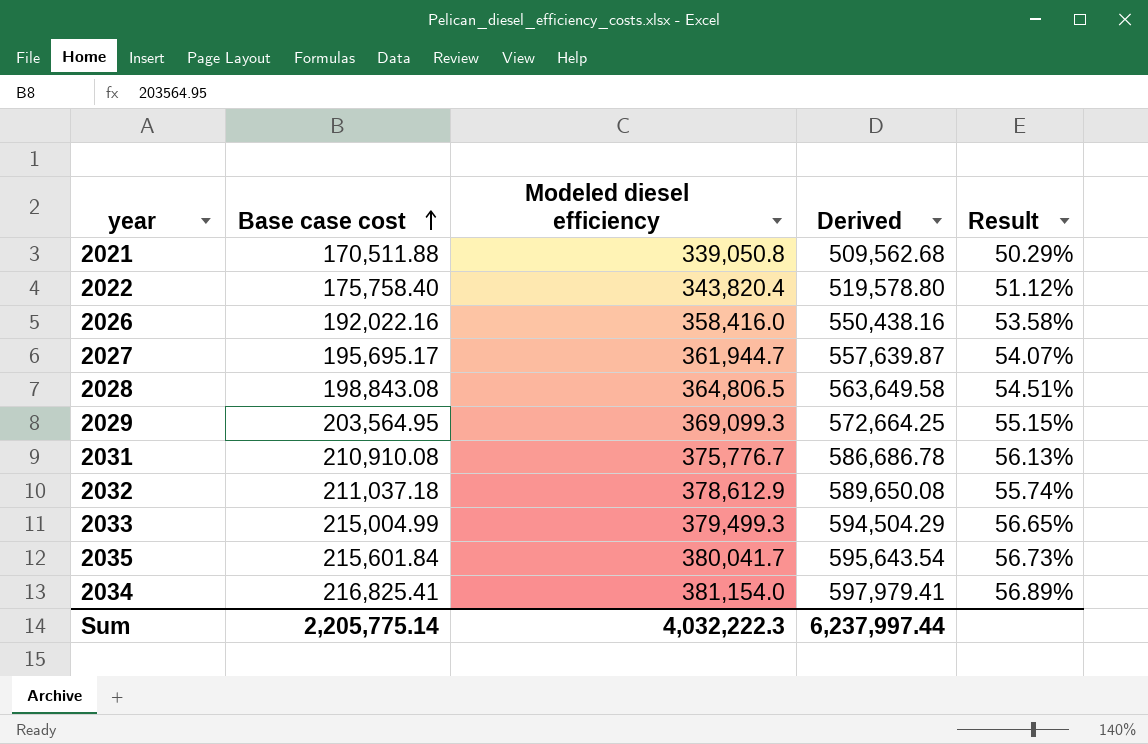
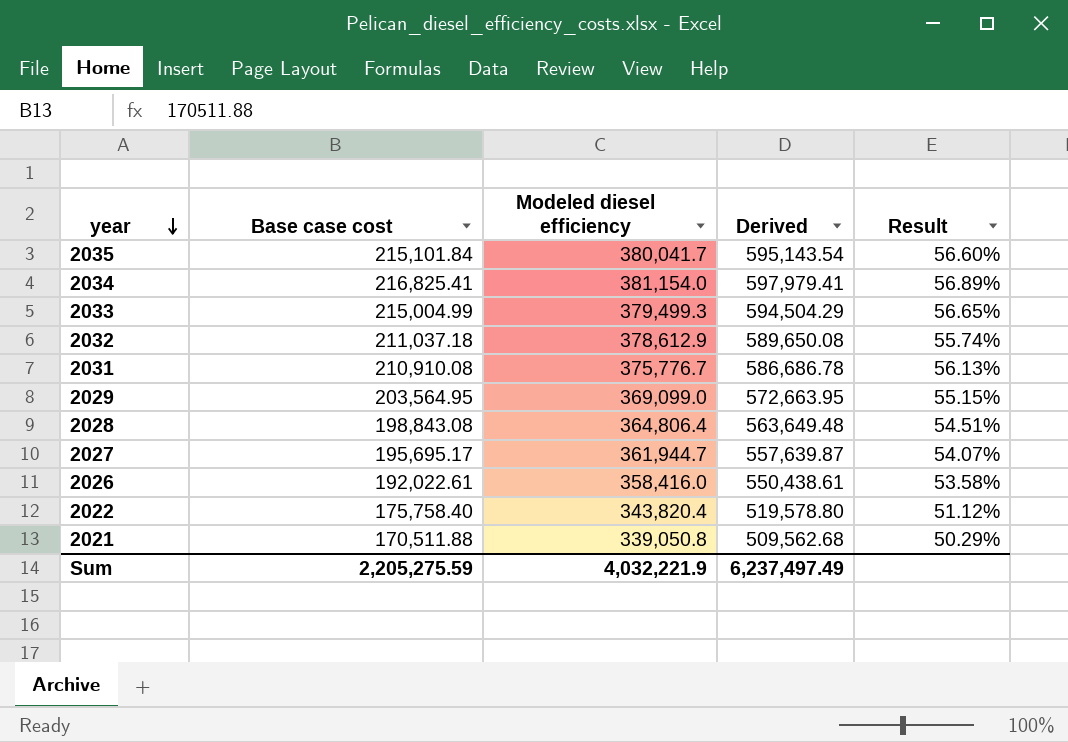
row order: Base case cost ascending -> year descending
2035 | Base case cost: 215,601.84 -> 215,101.84
2035 | Derived: 595,643.54 -> 595,143.54
2035 | Result: 56.73% -> 56.60%
2029 | Modeled diesel efficiency: 369,099.3 -> 369,099.0
2029 | Derived: 572,664.25 -> 572,663.95
2028 | Modeled diesel efficiency: 364,806.5 -> 364,806.4
2028 | Derived: 563,649.58 -> 563,649.48
2026 | Base case cost: 192,022.16 -> 192,022.61
2026 | Derived: 550,438.16 -> 550,438.61
Sum | Base case cost: 2,205,775.14 -> 2,205,275.59
Sum | Modeled diesel efficiency: 4,032,222.3 -> 4,032,221.9
Sum | Derived: 6,237,997.44 -> 6,237,497.49

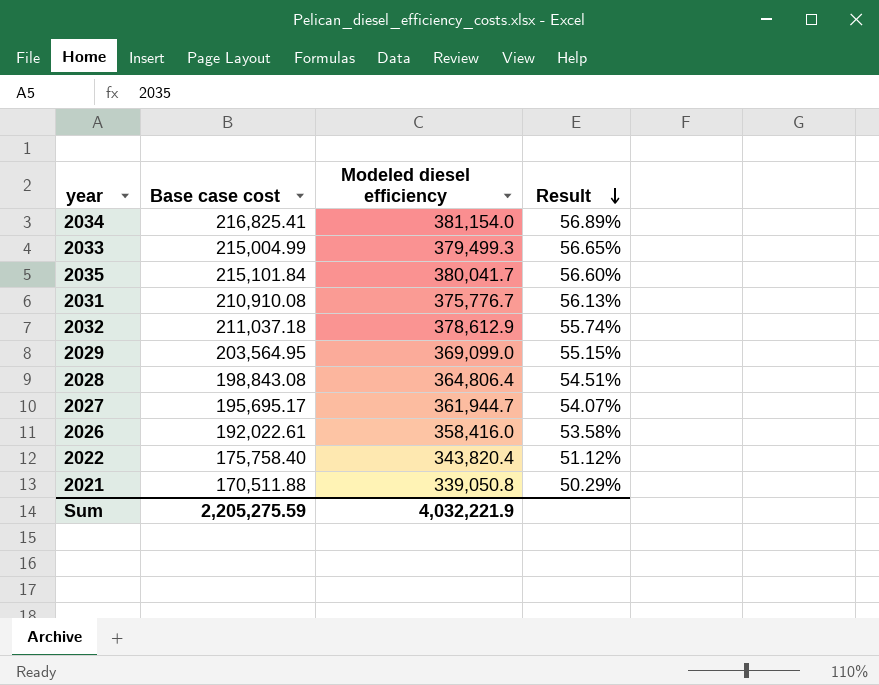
row order: year descending -> Result descending
column Derived | formula: [Base case cost] + [Modeled diesel efficiency] -> none

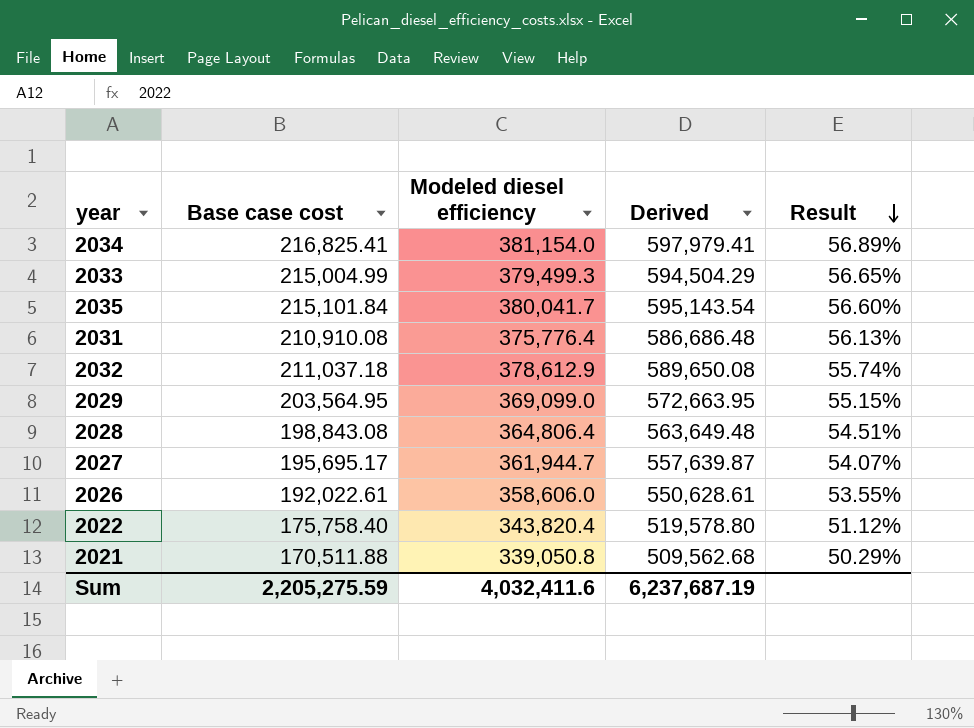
column Derived | formula: none -> [Base case cost] + [Modeled diesel efficiency]
2031 | Modeled diesel efficiency: 375,776.7 -> 375,776.4
2026 | Modeled diesel efficiency: 358,416.0 -> 358,606.0
2026 | Result: 53.58% -> 53.55%
Sum | Modeled diesel efficiency: 4,032,221.9 -> 4,032,411.6

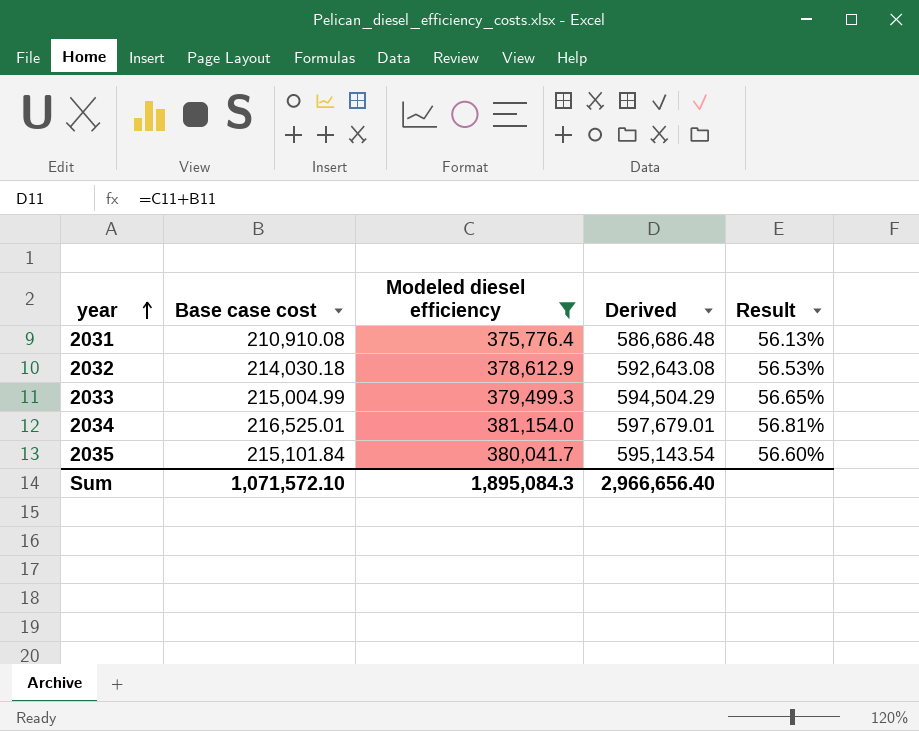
filter: none -> Modeled diesel efficiency >= 375,776.4
row order: Result descending -> year ascending
2032 | Base case cost: 211,037.18 -> 214,030.18
2032 | Derived: 589,650.08 -> 592,643.08
2032 | Result: 55.74% -> 56.53%
2034 | Base case cost: 216,825.41 -> 216,525.01
2034 | Derived: 597,979.41 -> 597,679.01
2034 | Result: 56.89% -> 56.81%
Sum | Base case cost: 2,205,275.59 -> 1,071,572.10
Sum | Modeled diesel efficiency: 4,032,411.6 -> 1,895,084.3
Sum | Derived: 6,237,687.19 -> 2,966,656.40

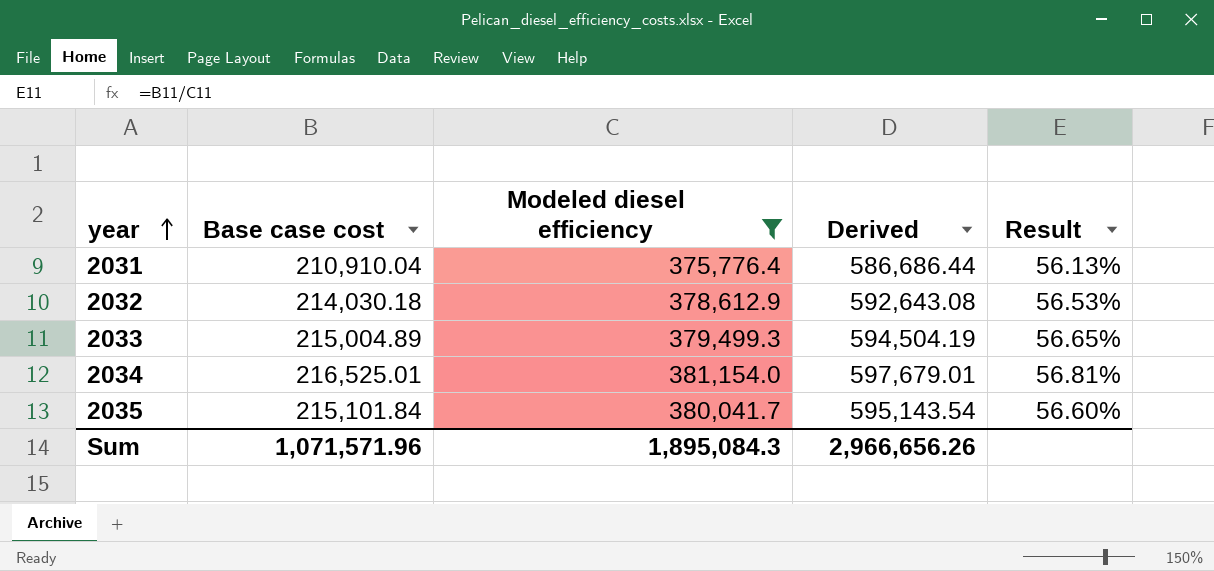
2031 | Base case cost: 210,910.08 -> 210,910.04
2031 | Derived: 586,686.48 -> 586,686.44
2033 | Base case cost: 215,004.99 -> 215,004.89
2033 | Derived: 594,504.29 -> 594,504.19
Sum | Base case cost: 1,071,572.10 -> 1,071,571.96
Sum | Derived: 2,966,656.40 -> 2,966,656.26

